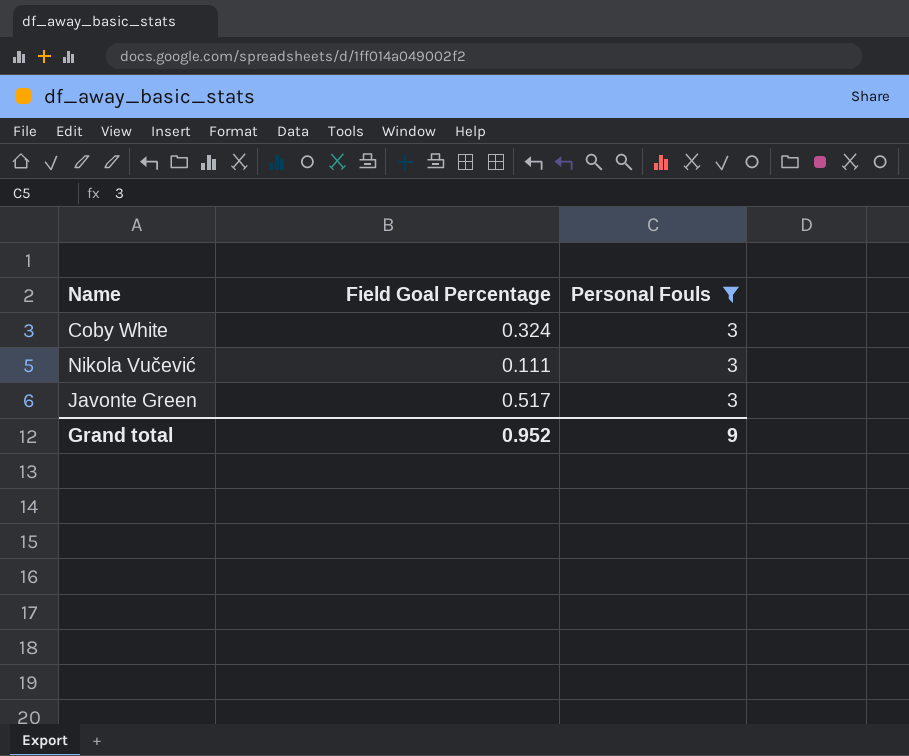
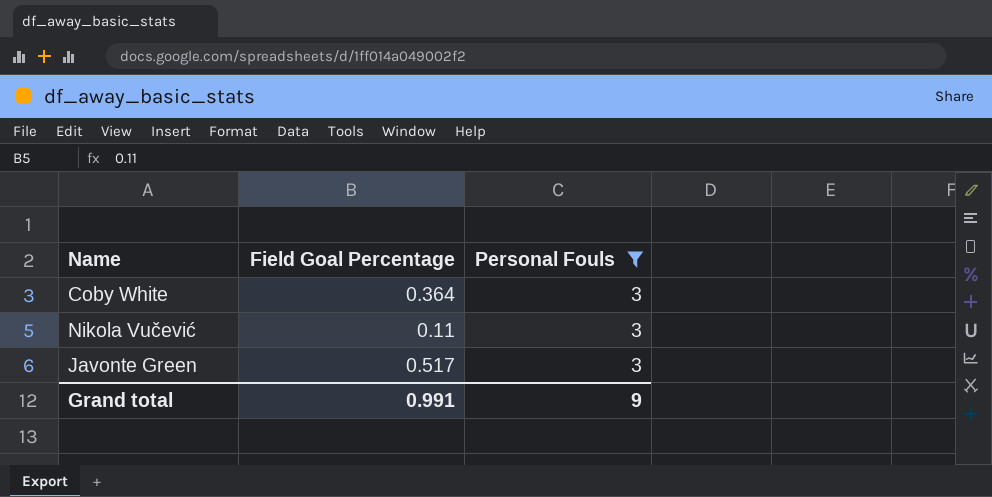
Coby White | Field Goal Percentage: 0.324 -> 0.364
Nikola Vučević | Field Goal Percentage: 0.111 -> 0.11
Grand total | Field Goal Percentage: 0.952 -> 0.991

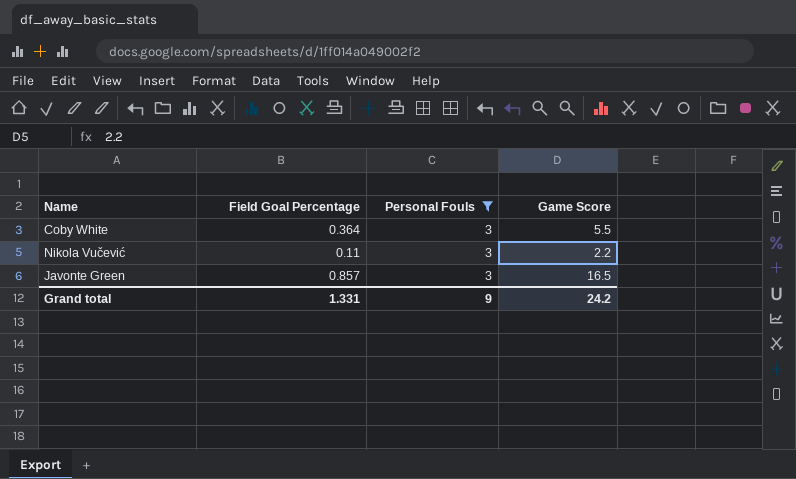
column Game Score | position: none -> 4
Javonte Green | Field Goal Percentage: 0.517 -> 0.857
Grand total | Field Goal Percentage: 0.991 -> 1.331

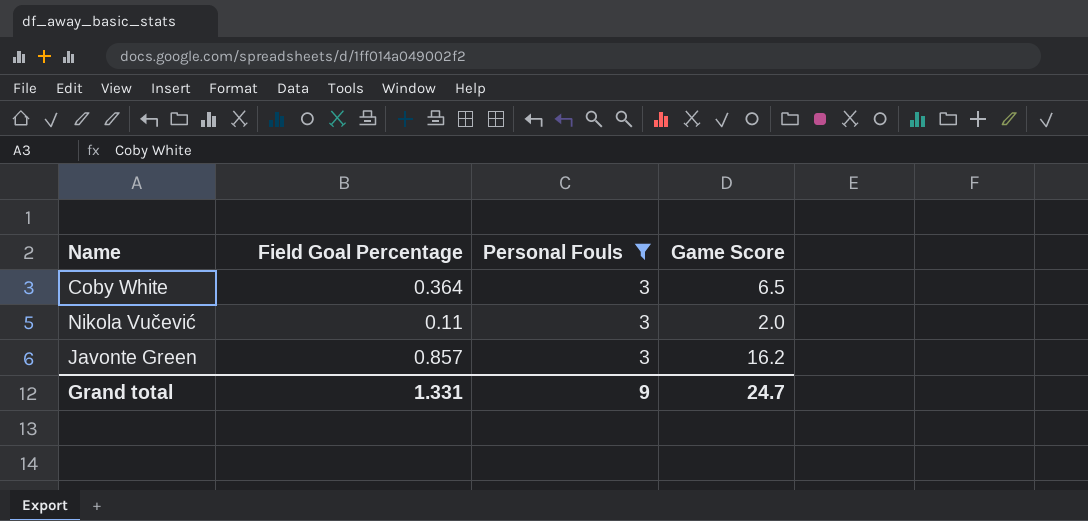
Coby White | Game Score: 5.5 -> 6.5
Nikola Vučević | Game Score: 2.2 -> 2.0
Javonte Green | Game Score: 16.5 -> 16.2
Grand total | Game Score: 24.2 -> 24.7

